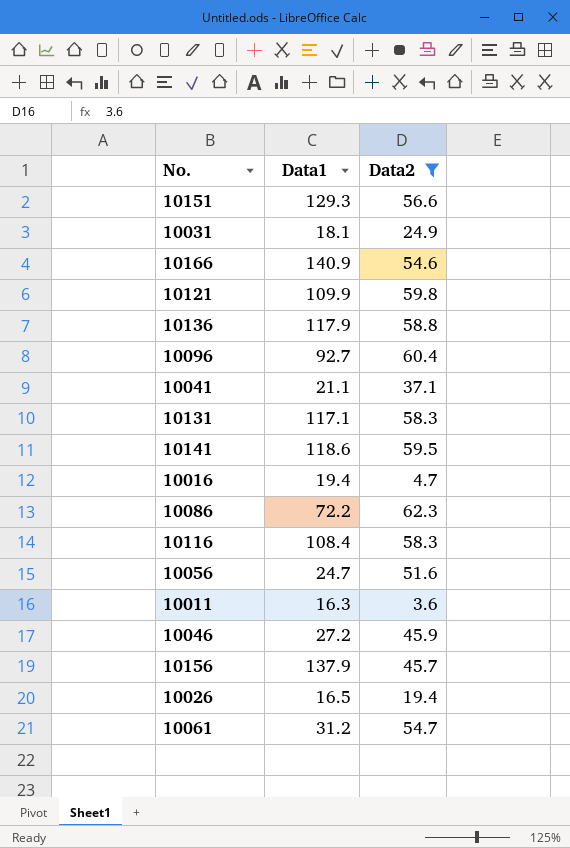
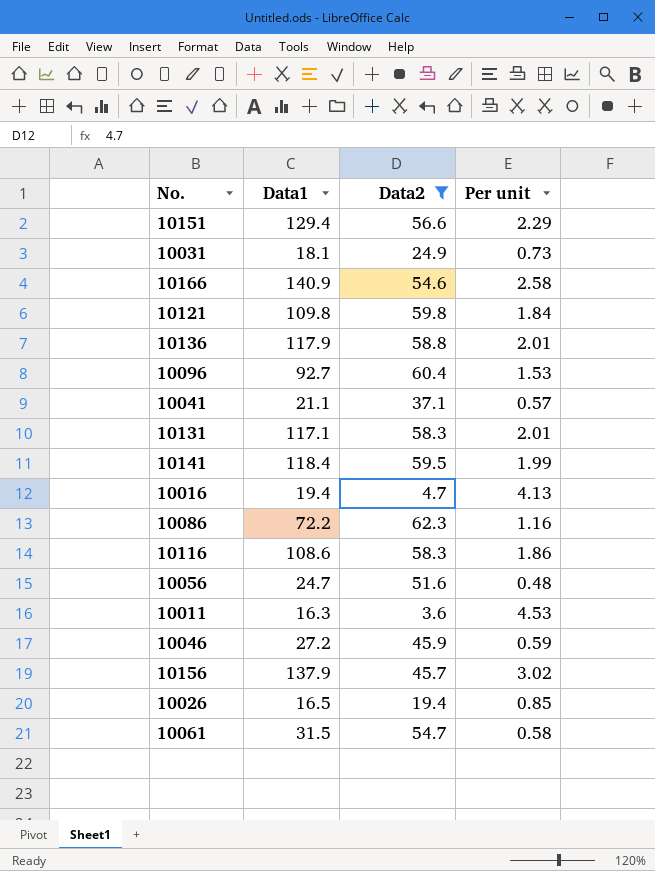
column Per unit | formula: none -> [Data1] / [Data2]
10151 | Data1: 129.3 -> 129.4
10121 | Data1: 109.9 -> 109.8
10141 | Data1: 118.6 -> 118.4
10116 | Data1: 108.4 -> 108.6
10061 | Data1: 31.2 -> 31.5

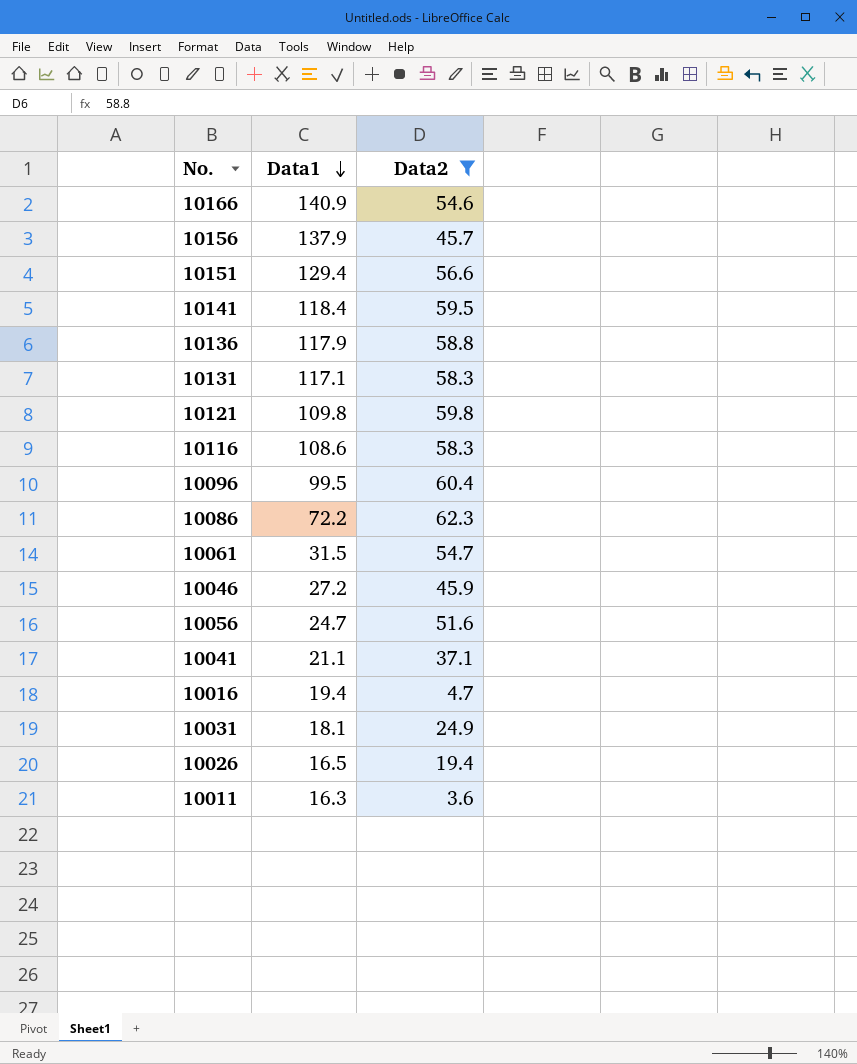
row order: none -> Data1 descending
column Per unit | formula: [Data1] / [Data2] -> none
10096 | Data1: 92.7 -> 99.5

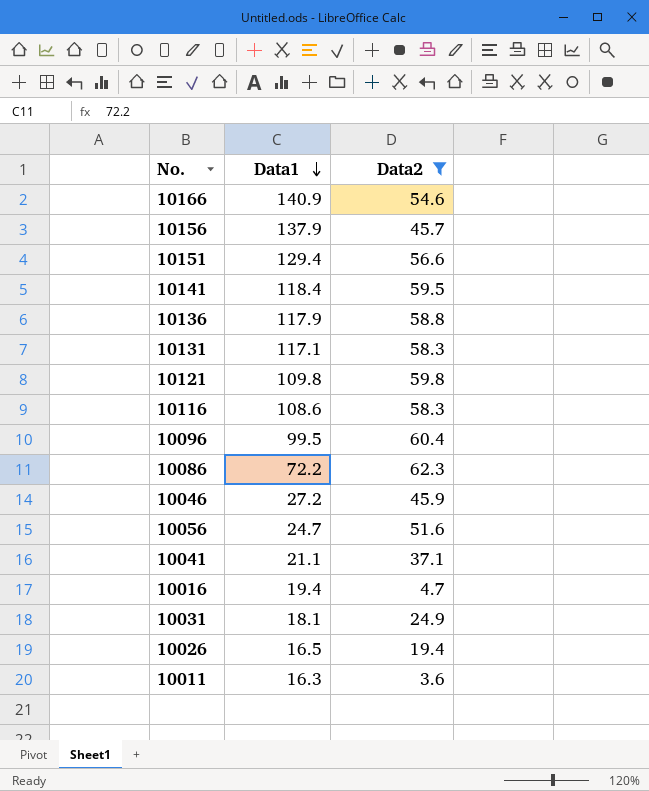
row 10061: 31.5 | 54.7 -> none

